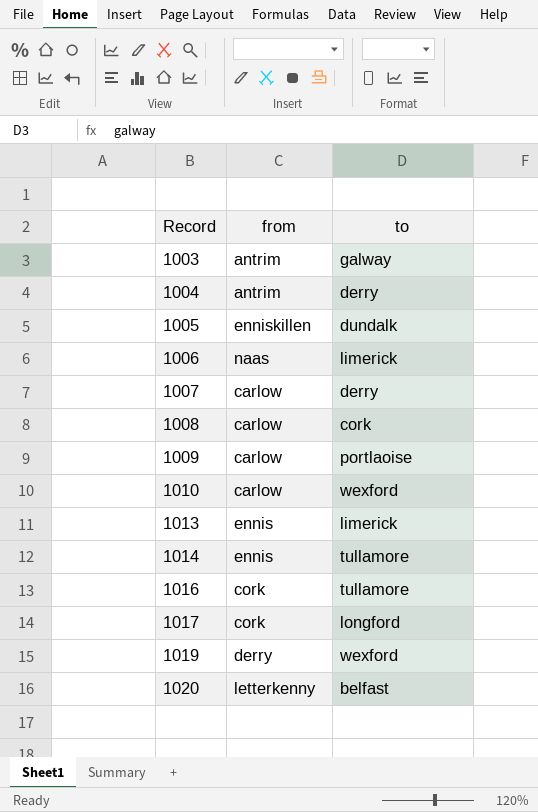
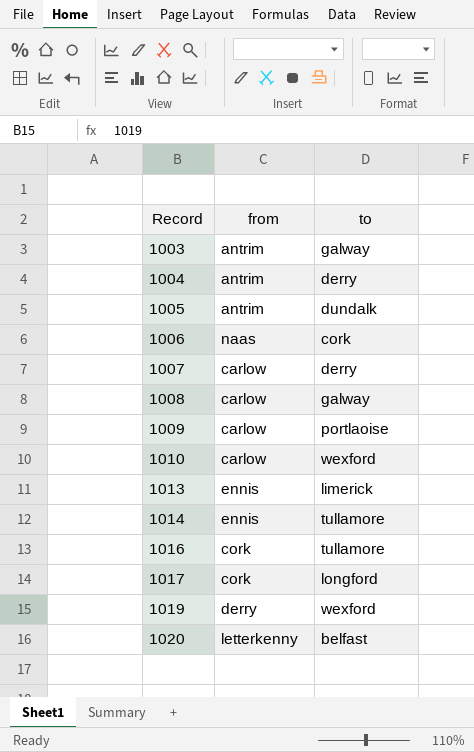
1005 | from: enniskillen -> antrim
1006 | to: limerick -> cork
1008 | to: cork -> galway

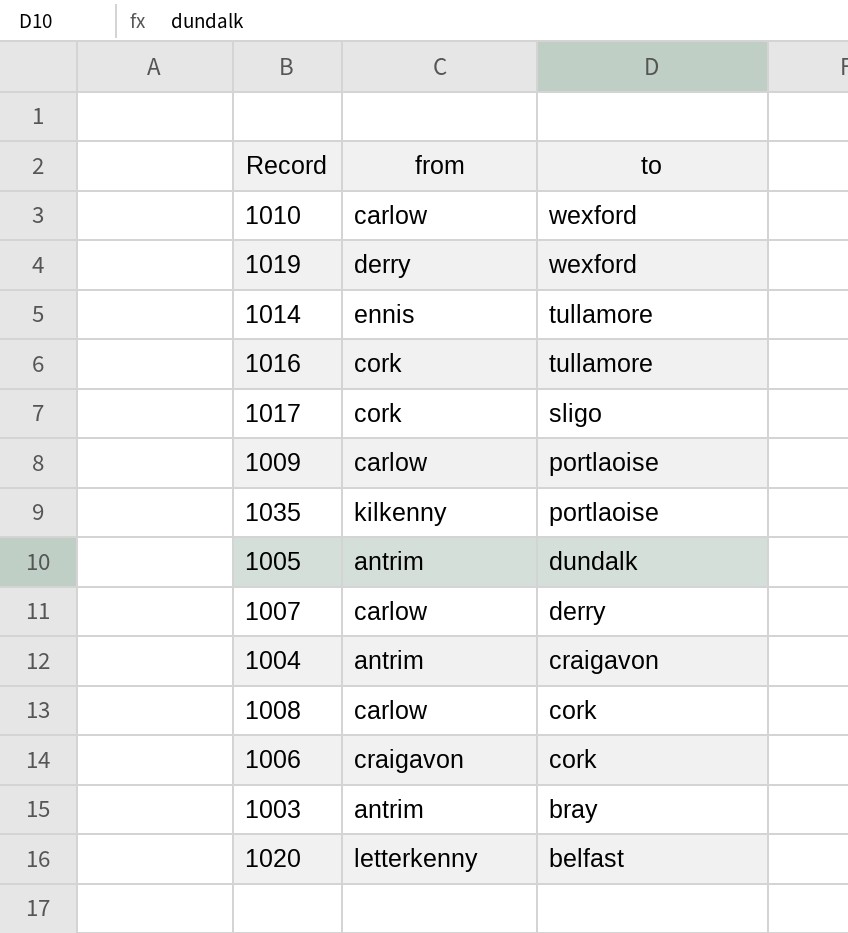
row order: Record ascending -> to descending
row 1013: ennis | limerick -> none
1017 | to: longford -> sligo
row 1035: none -> kilkenny | portlaoise
1004 | to: derry -> craigavon
1008 | to: galway -> cork
1006 | from: naas -> craigavon
1003 | to: galway -> bray

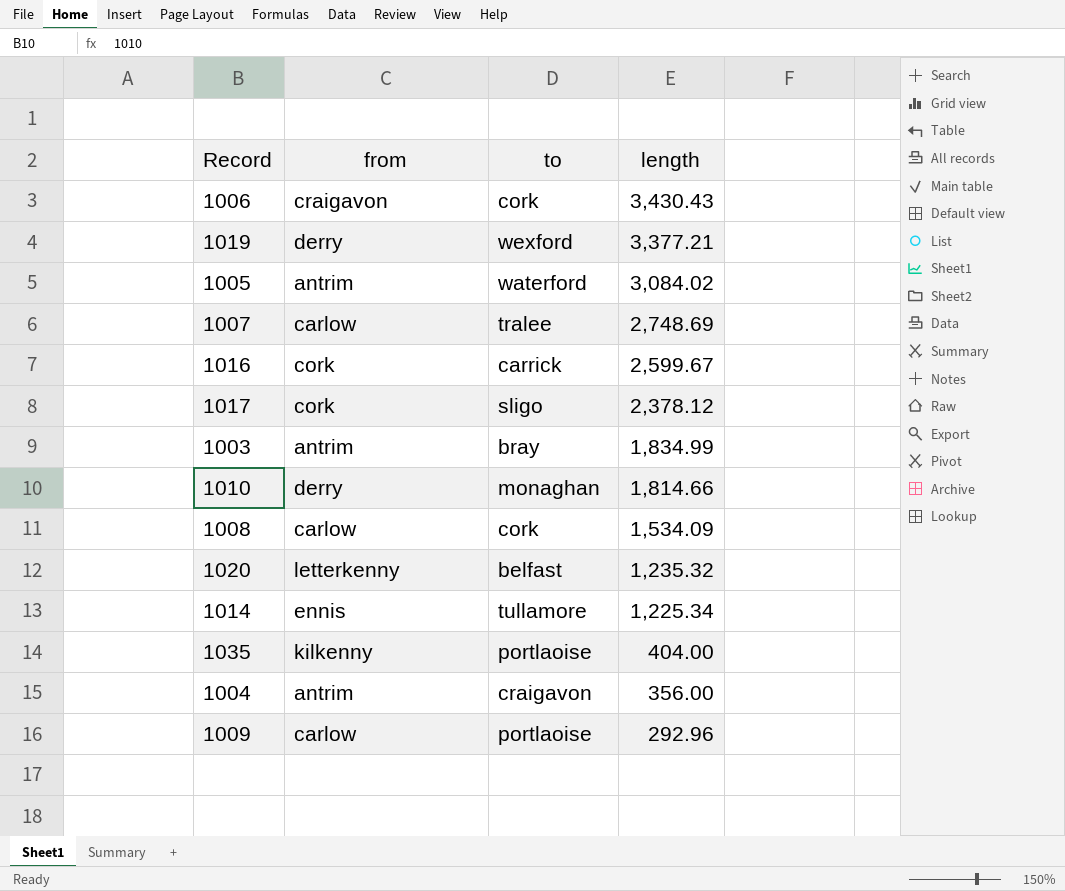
row order: to descending -> length descending
column length | position: none -> 4
1005 | to: dundalk -> waterford
1007 | to: derry -> tralee
1016 | to: tullamore -> carrick
1010 | from: carlow -> derry
1010 | to: wexford -> monaghan

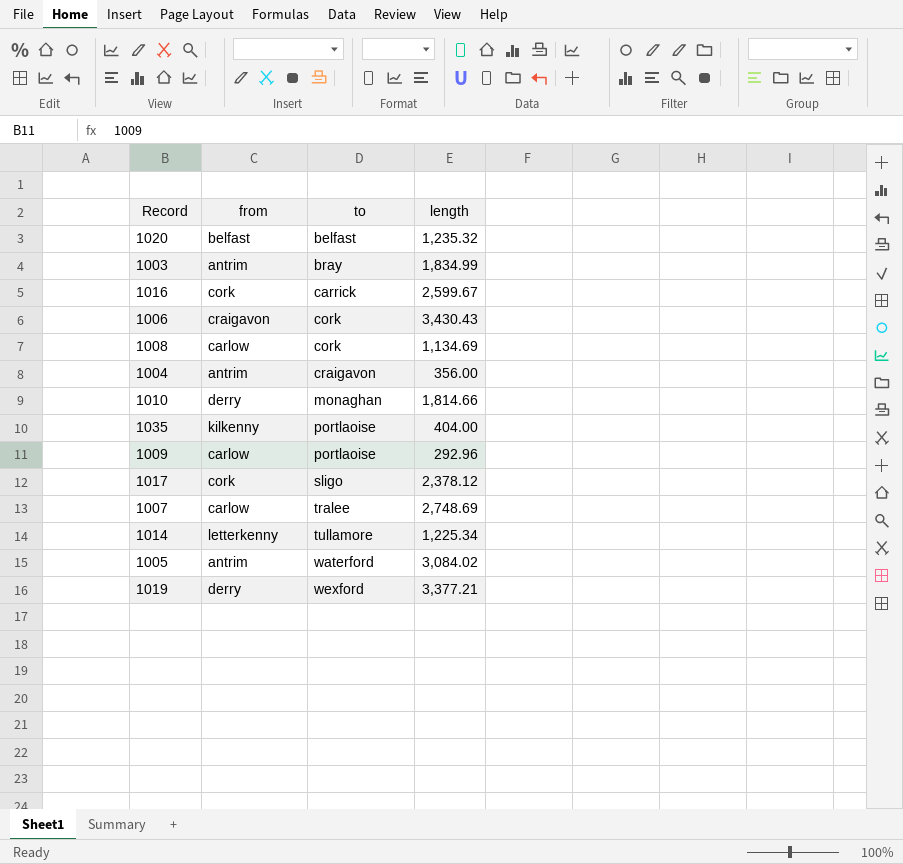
row order: length descending -> to ascending
1020 | from: letterkenny -> belfast
1008 | length: 1,534.09 -> 1,134.69
1014 | from: ennis -> letterkenny

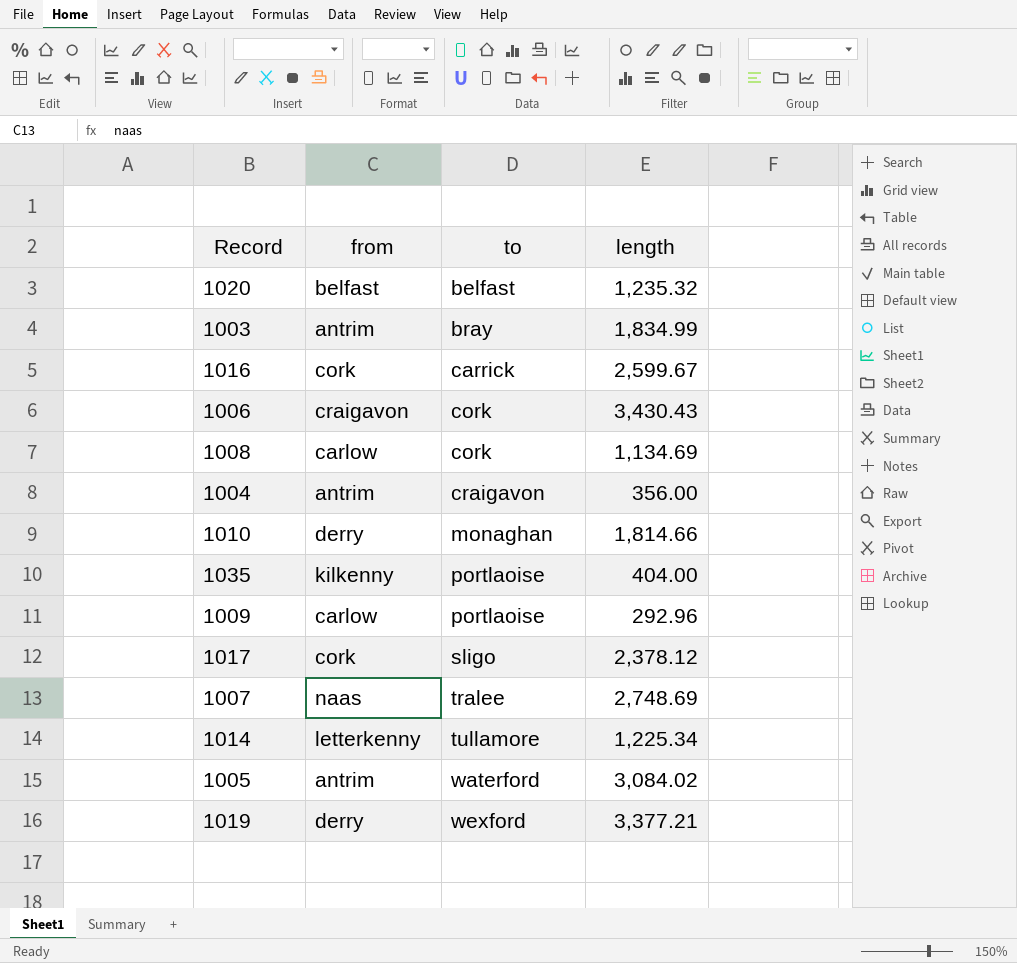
1007 | from: carlow -> naas

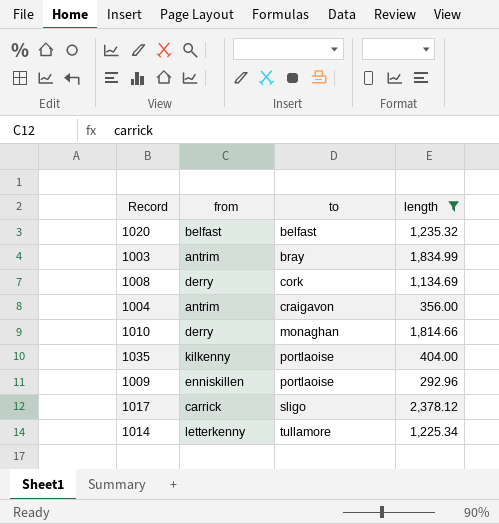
filter: none -> length <= 2,378.12
1008 | from: carlow -> derry
1009 | from: carlow -> enniskillen
1017 | from: cork -> carrick

